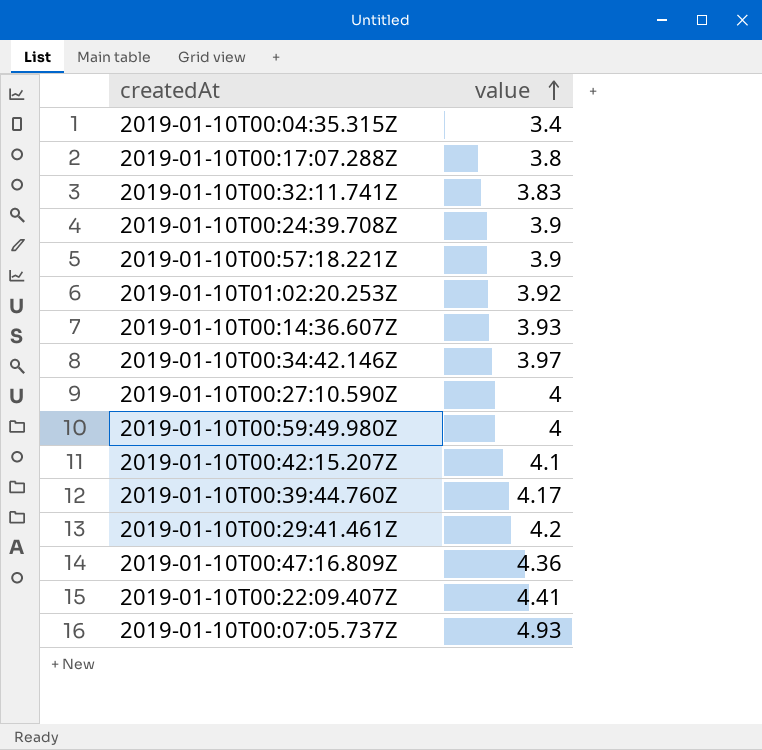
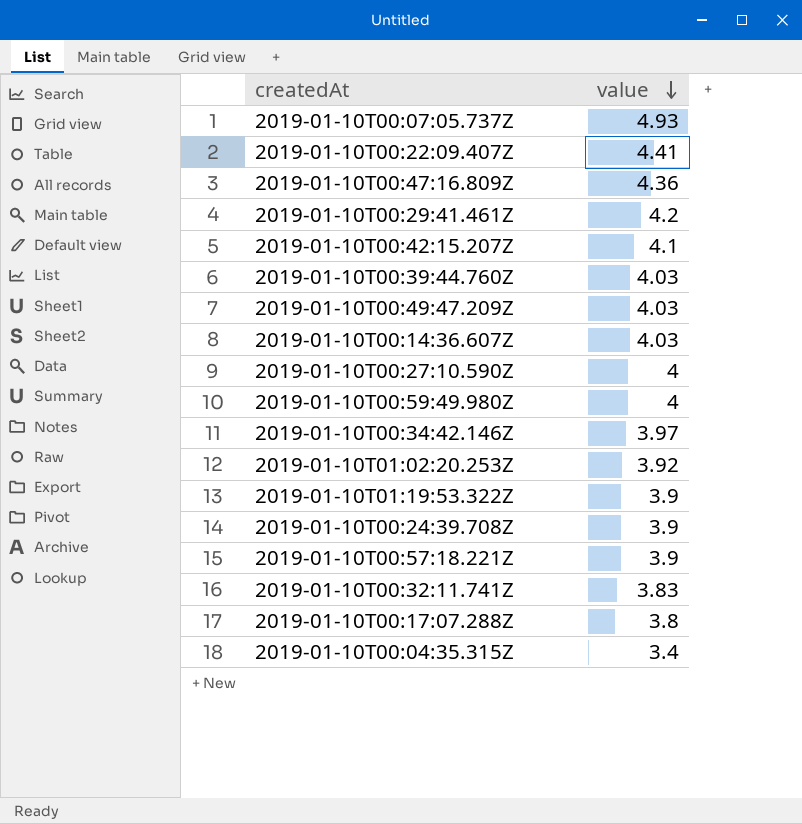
row order: value ascending -> value descending
2019-01-10T00:39:44.760Z | value: 4.17 -> 4.03
row 2019-01-10T00:49:47.209Z: none -> 4.03
2019-01-10T00:14:36.607Z | value: 3.93 -> 4.03
row 2019-01-10T01:19:53.322Z: none -> 3.9

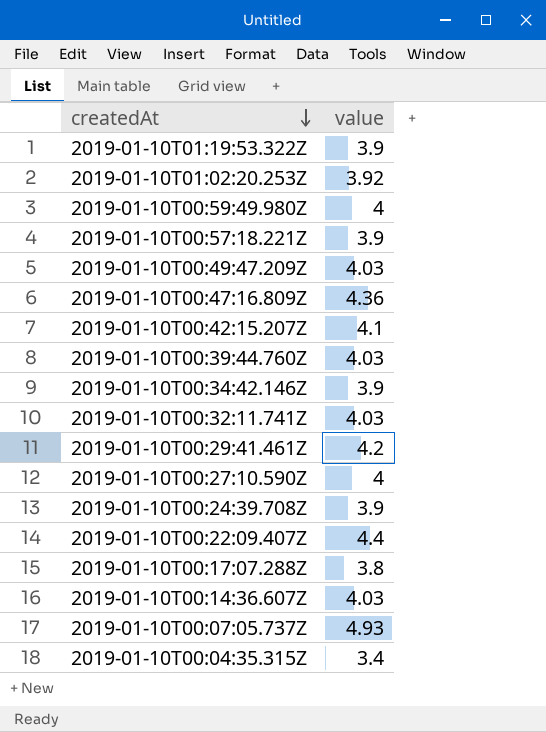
row order: value descending -> createdAt descending
2019-01-10T00:34:42.146Z | value: 3.97 -> 3.9
2019-01-10T00:32:11.741Z | value: 3.83 -> 4.03
2019-01-10T00:22:09.407Z | value: 4.41 -> 4.4

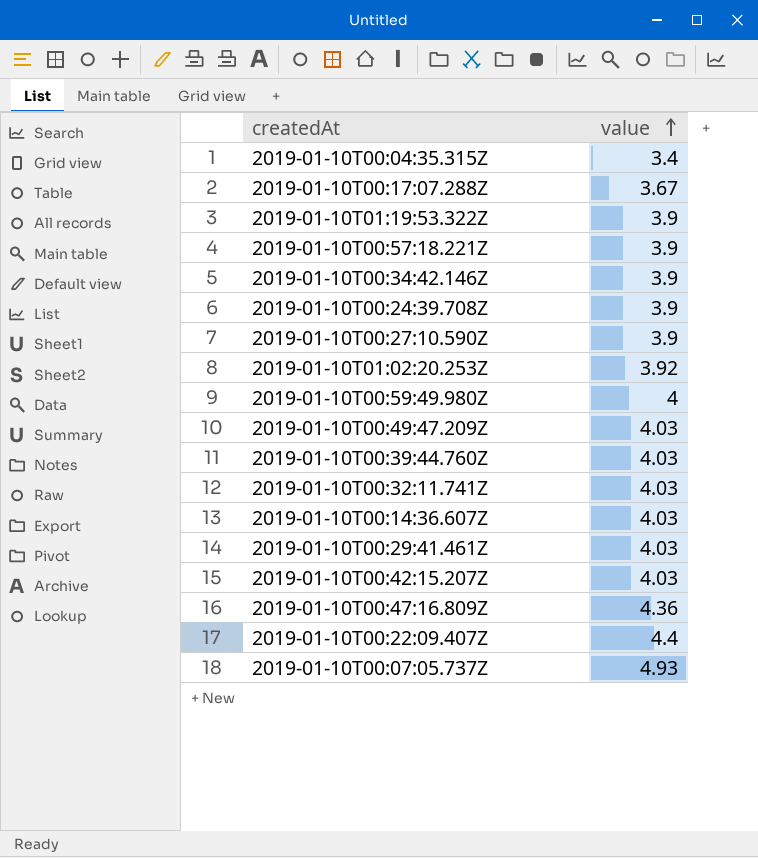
row order: createdAt descending -> value ascending
2019-01-10T00:17:07.288Z | value: 3.8 -> 3.67
2019-01-10T00:27:10.590Z | value: 4 -> 3.9
2019-01-10T00:29:41.461Z | value: 4.2 -> 4.03
2019-01-10T00:42:15.207Z | value: 4.1 -> 4.03

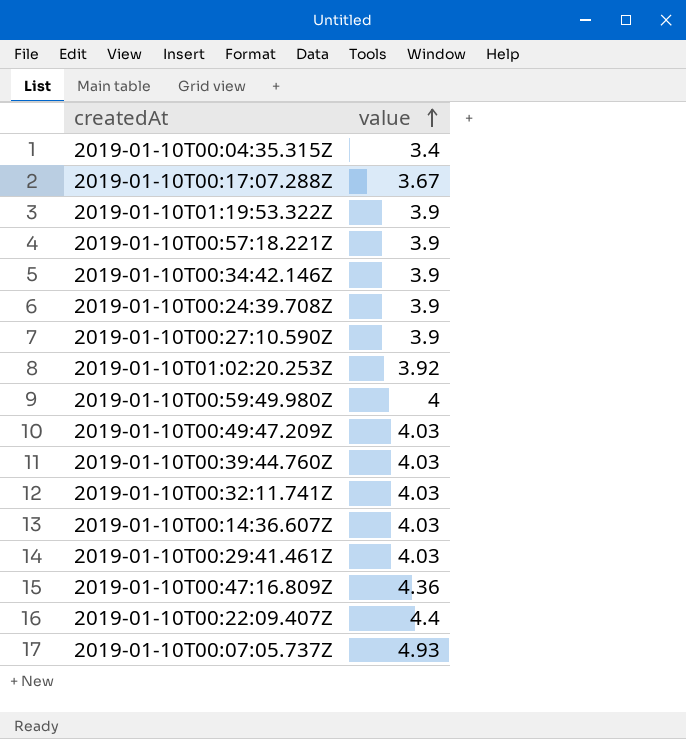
row 2019-01-10T00:42:15.207Z: 4.03 -> none

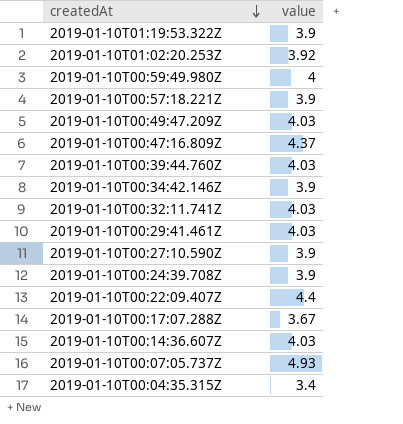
row order: value ascending -> createdAt descending
2019-01-10T00:47:16.809Z | value: 4.36 -> 4.37

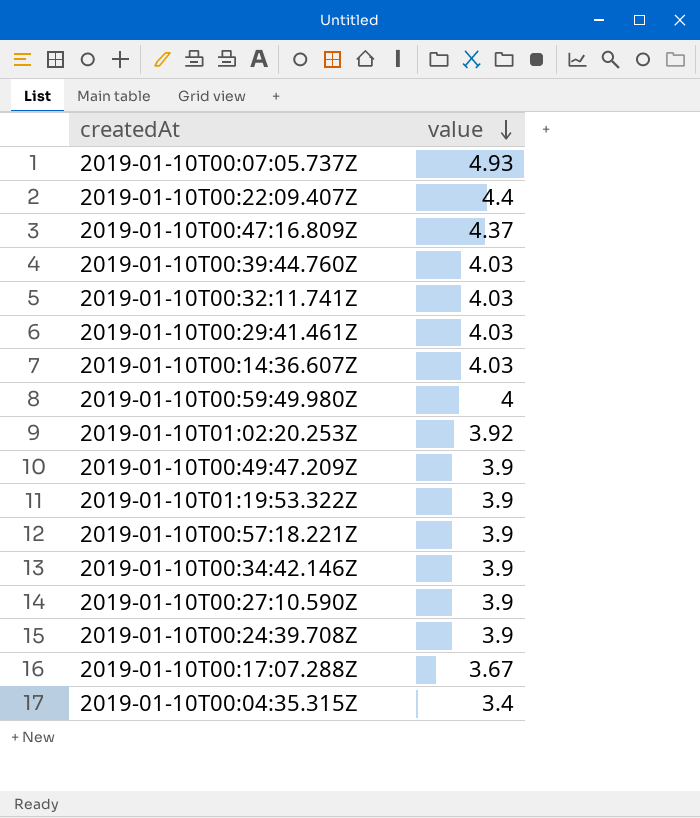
row order: createdAt descending -> value descending
2019-01-10T00:49:47.209Z | value: 4.03 -> 3.9

